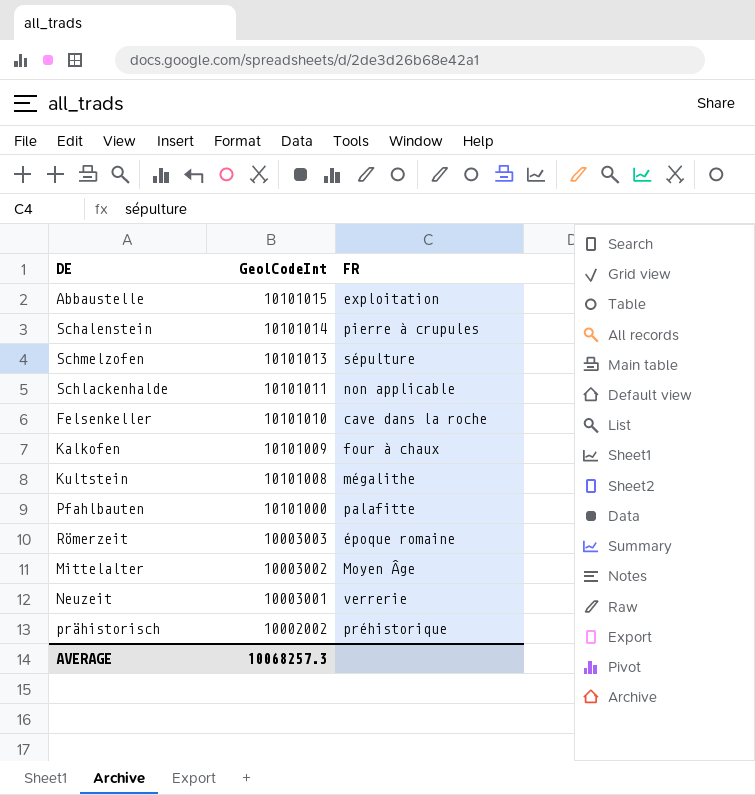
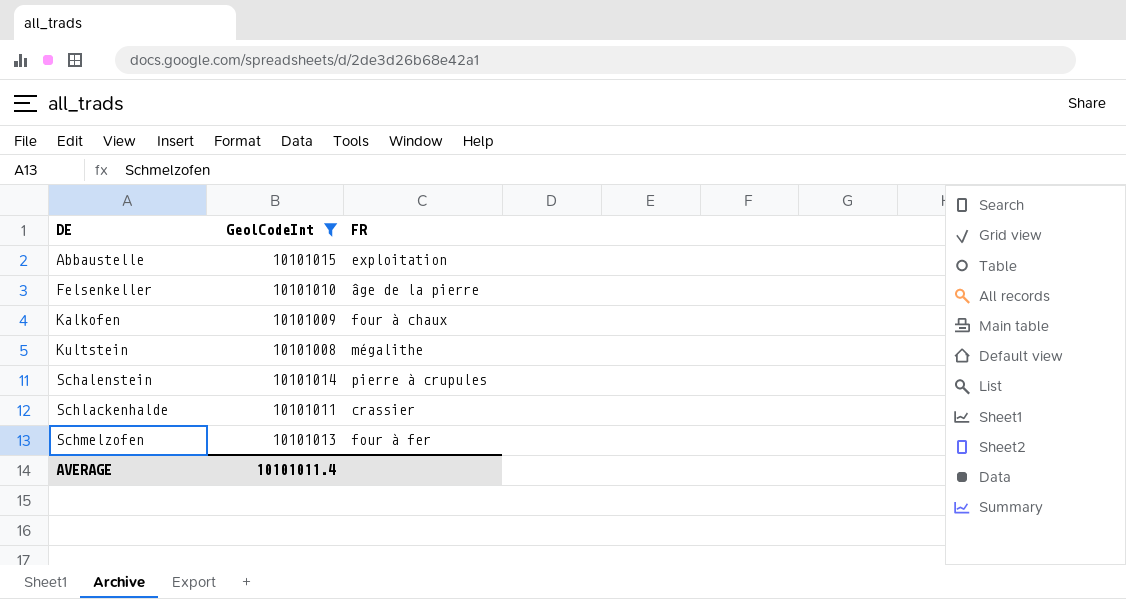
filter: none -> GeolCodeInt >= 10101008
row order: GeolCodeInt descending -> DE ascending
Felsenkeller | FR: cave dans la roche -> âge de la pierre
Schlackenhalde | FR: non applicable -> crassier
Schmelzofen | FR: sépulture -> four à fer
AVERAGE | GeolCodeInt: 10068257.3 -> 10101011.4

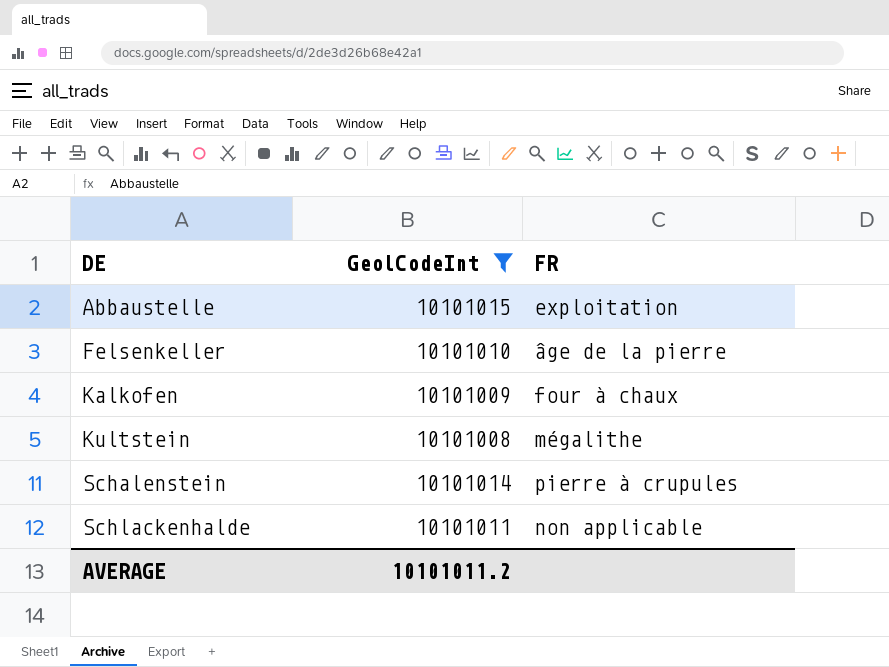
row Schmelzofen: 10101013 | four à fer -> none
Schlackenhalde | FR: crassier -> non applicable
AVERAGE | GeolCodeInt: 10101011.4 -> 10101011.2

